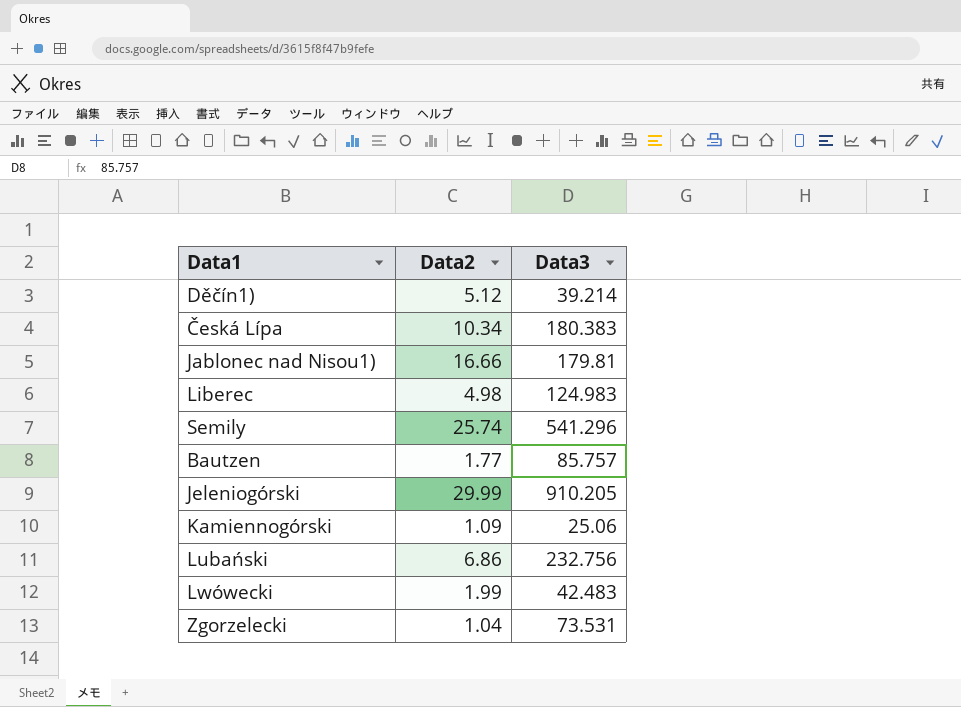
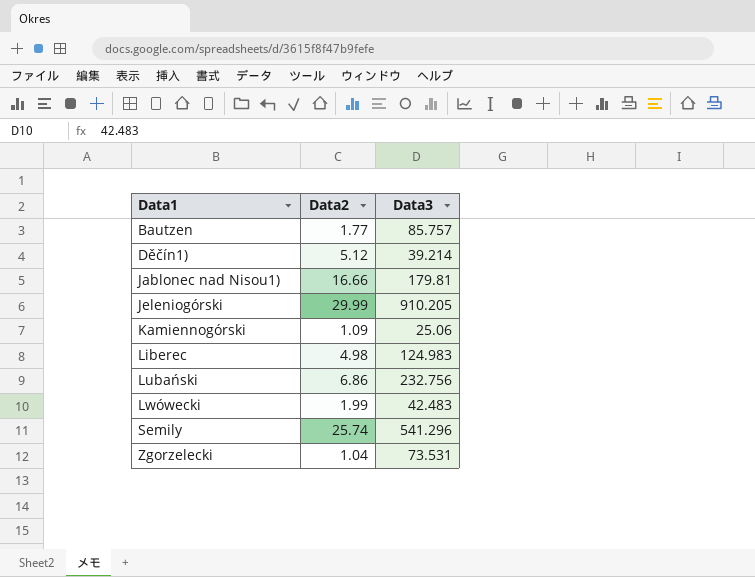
row order: none -> Data1 ascending
row Česká Lípa: 10.34 | 180.383 -> none

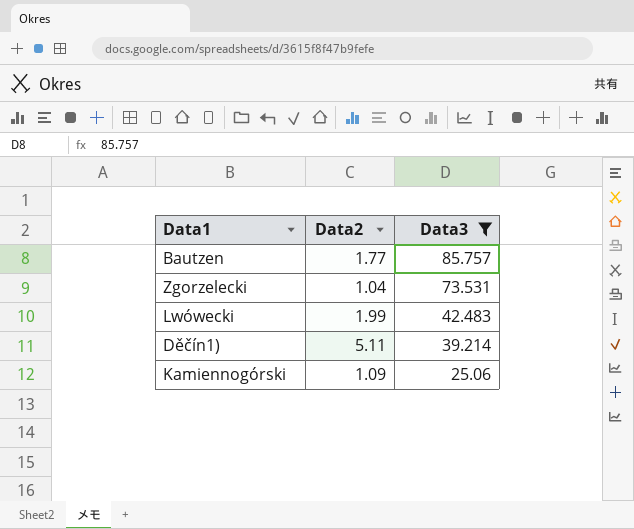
filter: none -> Data3 <= 85.757
row order: Data1 ascending -> Data3 descending
Děčín1) | Data2: 5.12 -> 5.11

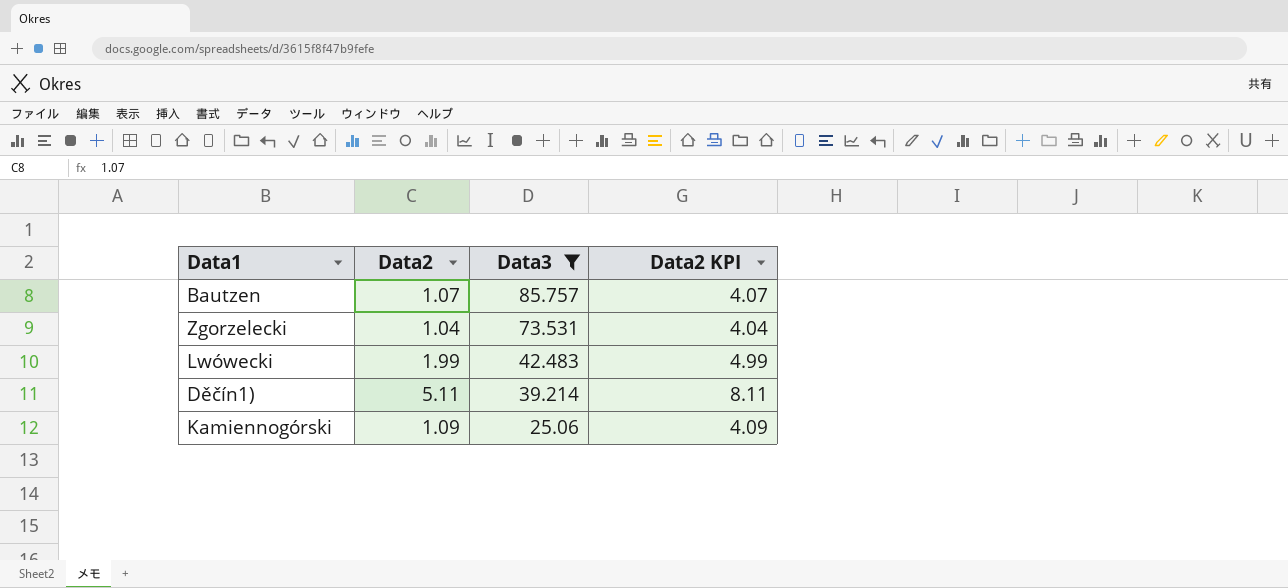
column Data2 KPI | formula: none -> [Data2] + 3
Bautzen | Data2: 1.77 -> 1.07

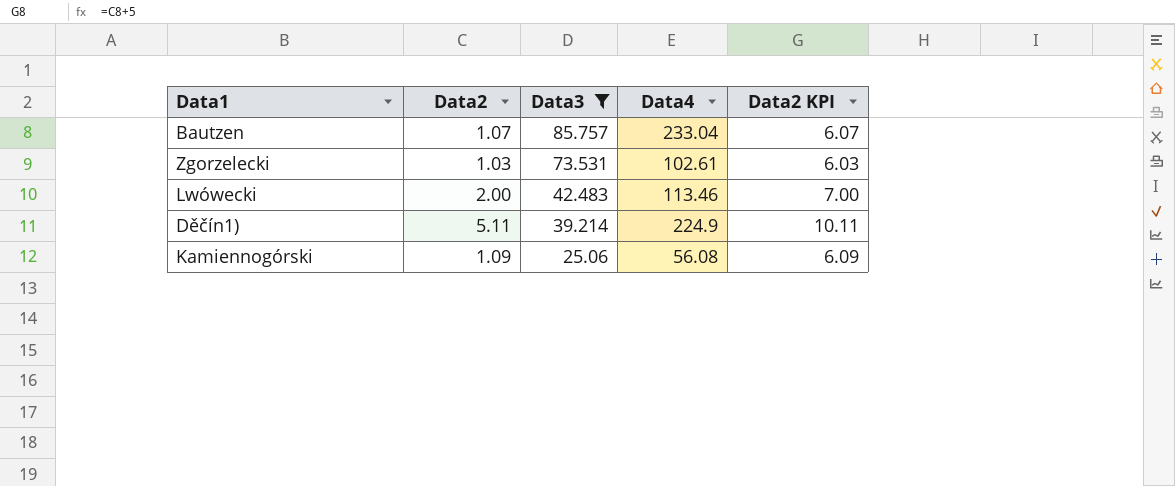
column Data4 | position: none -> 4
column Data2 KPI | formula: [Data2] + 3 -> [Data2] + 5
Zgorzelecki | Data2: 1.04 -> 1.03
Lwówecki | Data2: 1.99 -> 2.00

